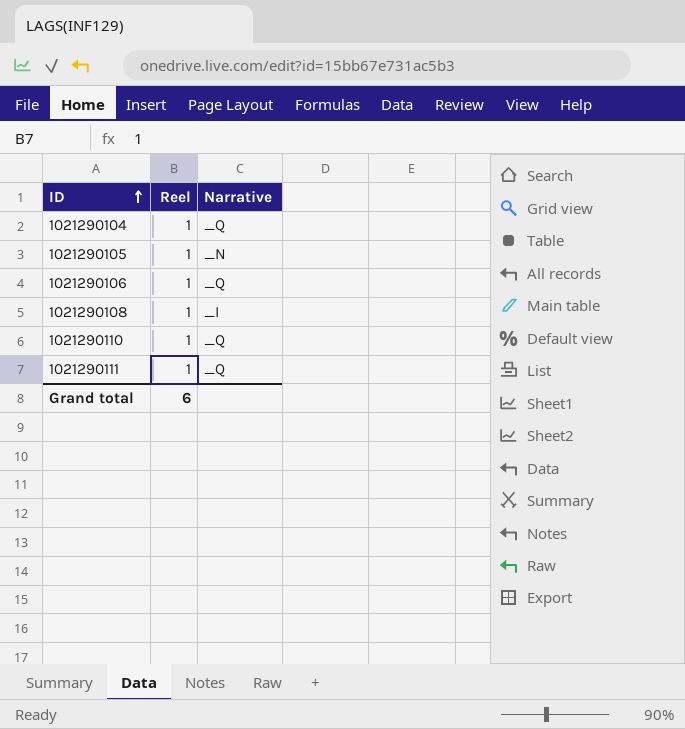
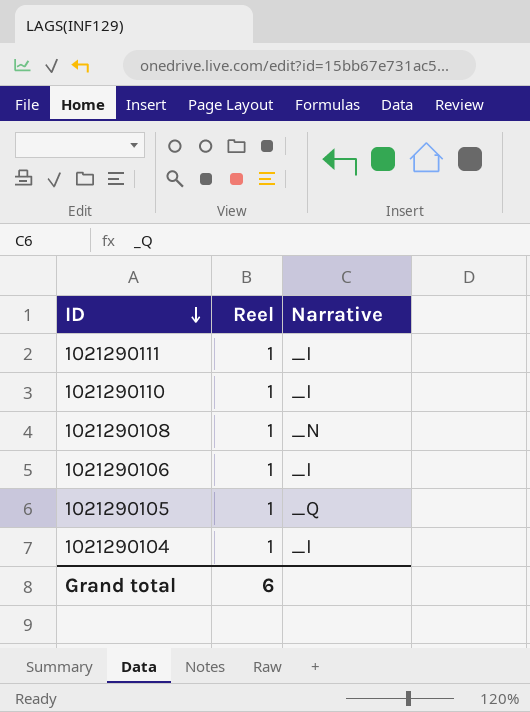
row order: ID ascending -> ID descending
1021290111 | Narrative: _Q -> _I
1021290110 | Narrative: _Q -> _I
1021290108 | Narrative: _I -> _N
1021290106 | Narrative: _Q -> _I
1021290105 | Narrative: _N -> _Q
1021290104 | Narrative: _Q -> _I

